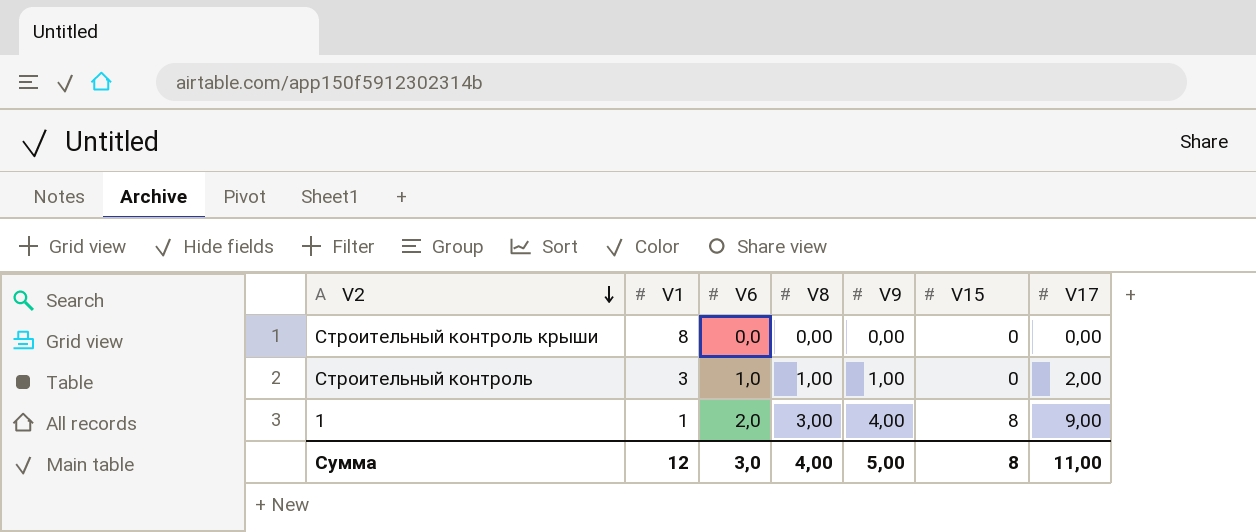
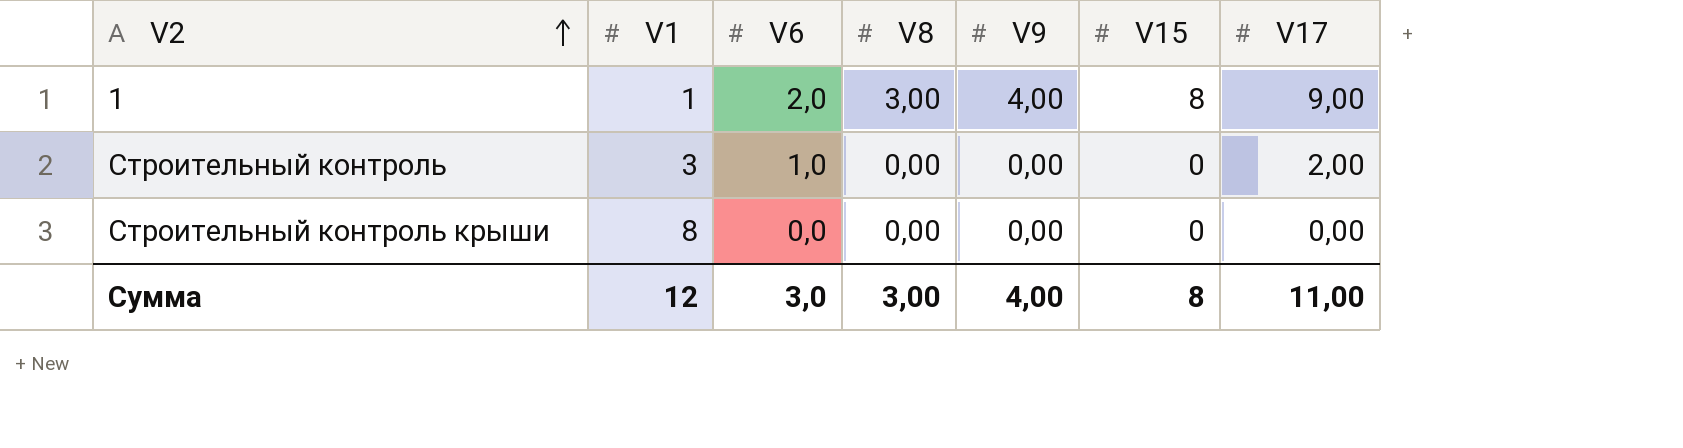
row order: V2 descending -> V2 ascending
Строительный контроль | V8: 1,00 -> 0,00
Строительный контроль | V9: 1,00 -> 0,00
Сумма | V8: 4,00 -> 3,00
Сумма | V9: 5,00 -> 4,00

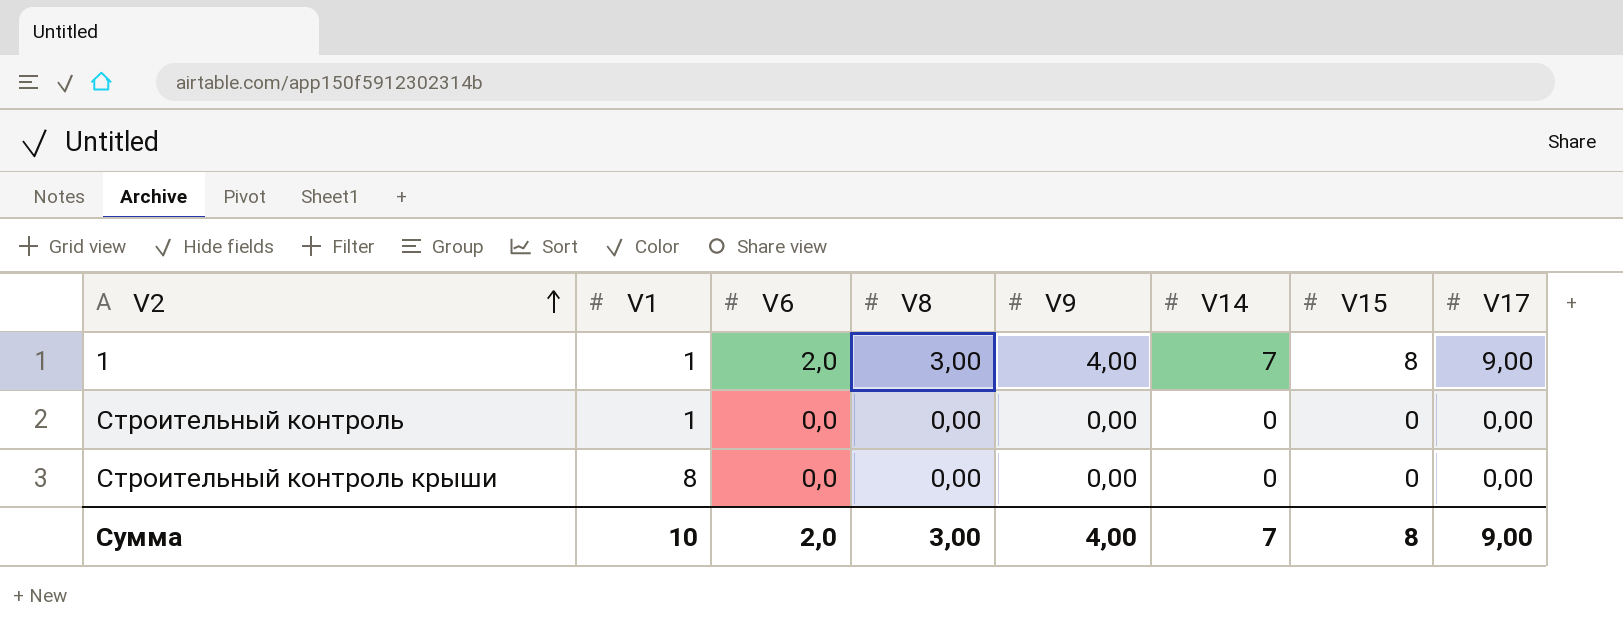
column V14 | position: none -> 6
Строительный контроль | V1: 3 -> 1
Строительный контроль | V6: 1,0 -> 0,0
Строительный контроль | V17: 2,00 -> 0,00
Сумма | V1: 12 -> 10
Сумма | V6: 3,0 -> 2,0
Сумма | V17: 11,00 -> 9,00

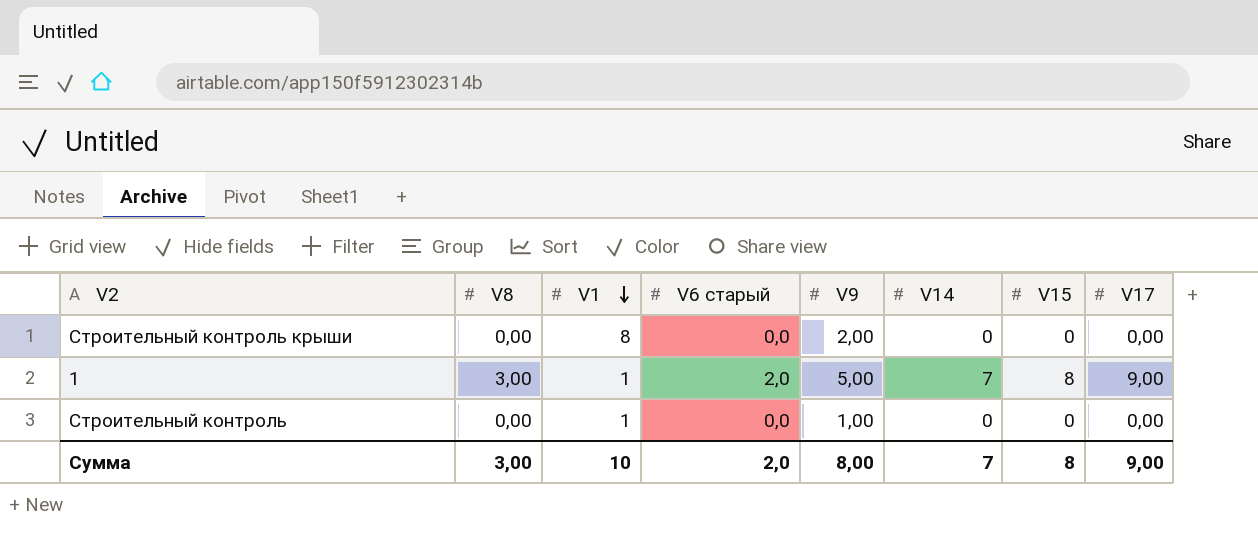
row order: V2 ascending -> V1 descending
column V8 | position: 4 -> 2
column name: V6 -> V6 старый
Строительный контроль крыши | V9: 0,00 -> 2,00
1 | V9: 4,00 -> 5,00
Строительный контроль | V9: 0,00 -> 1,00
Сумма | V9: 4,00 -> 8,00

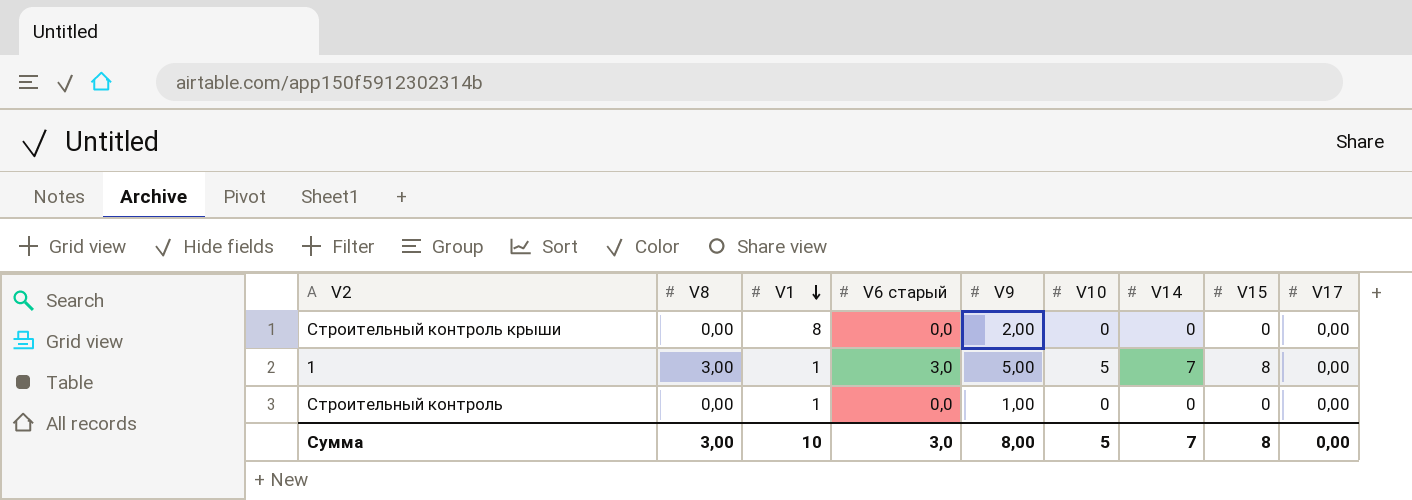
column V10 | position: none -> 6
1 | V6 старый: 2,0 -> 3,0
1 | V17: 9,00 -> 0,00
Сумма | V6 старый: 2,0 -> 3,0
Сумма | V17: 9,00 -> 0,00

